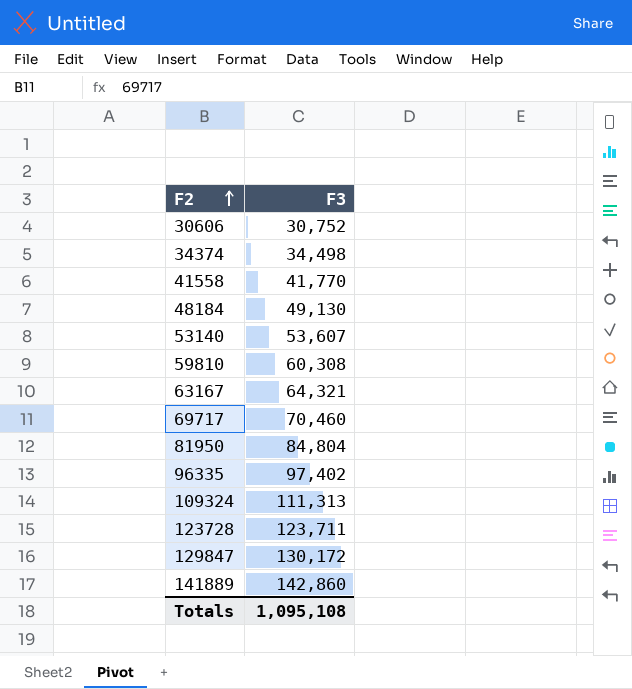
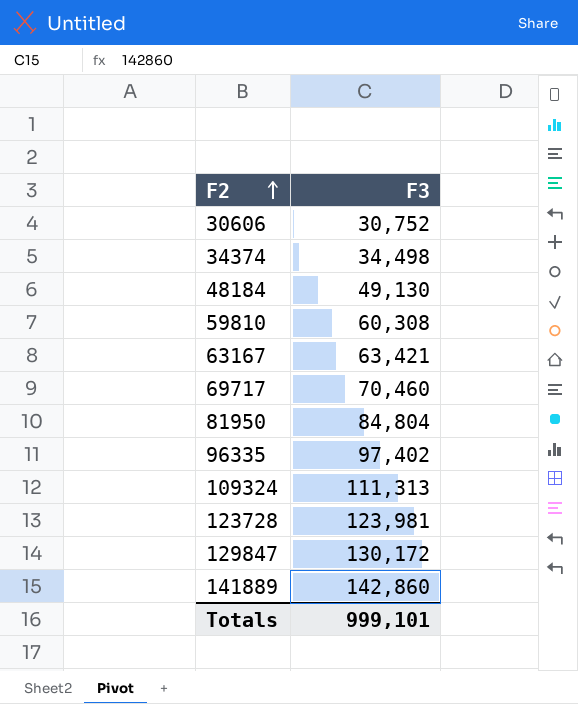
row 41558: 41,770 -> none
row 53140: 53,607 -> none
63167 | F3: 64,321 -> 63,421
123728 | F3: 123,711 -> 123,981
Totals | F3: 1,095,108 -> 999,101

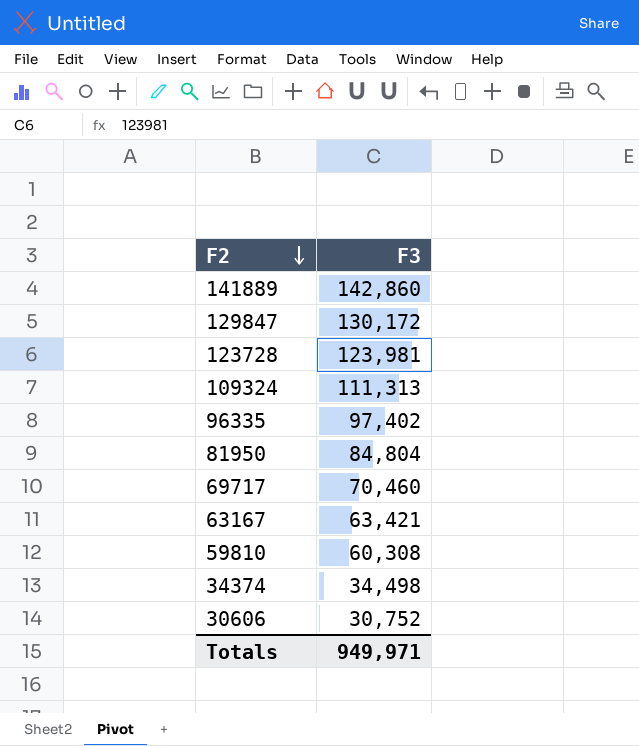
row order: F2 ascending -> F2 descending
row 48184: 49,130 -> none
Totals | F3: 999,101 -> 949,971

